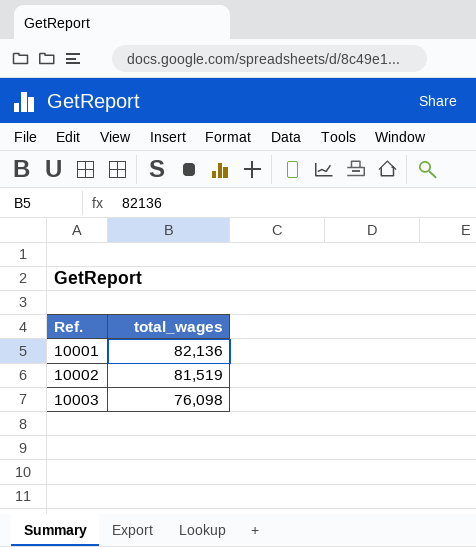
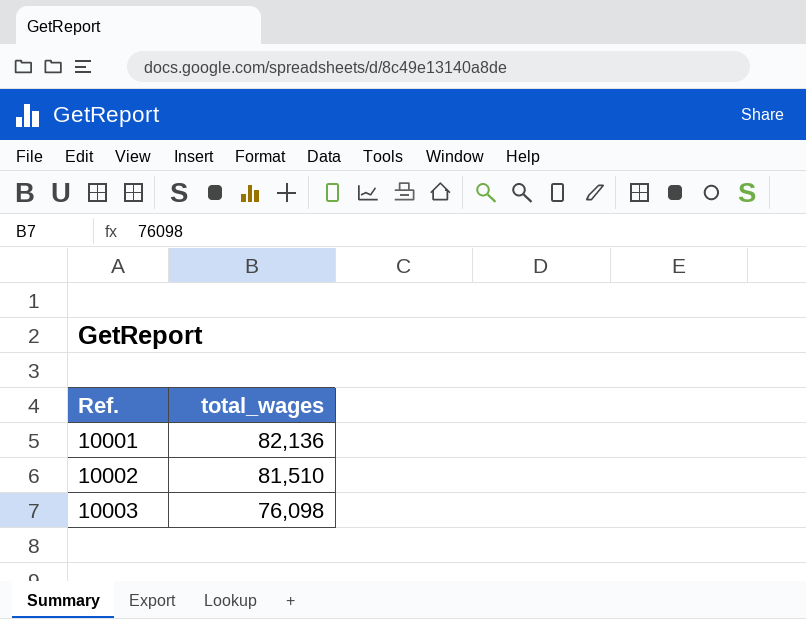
10002 | total_wages: 81,519 -> 81,510

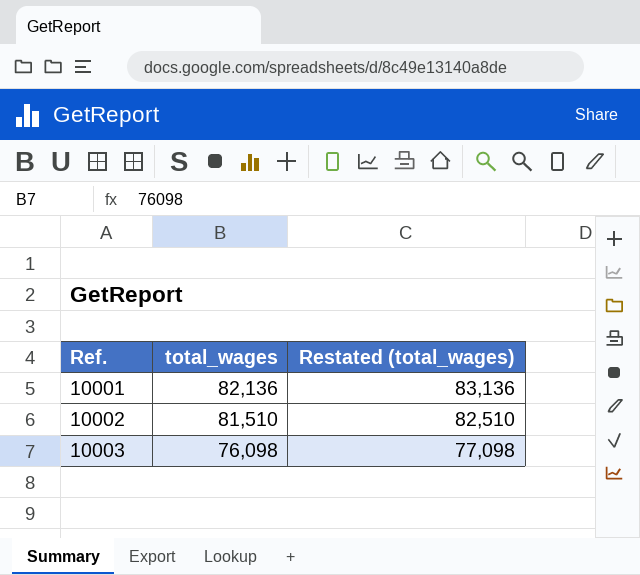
column Restated (total_wages) | formula: none -> [total_wages] + 1000

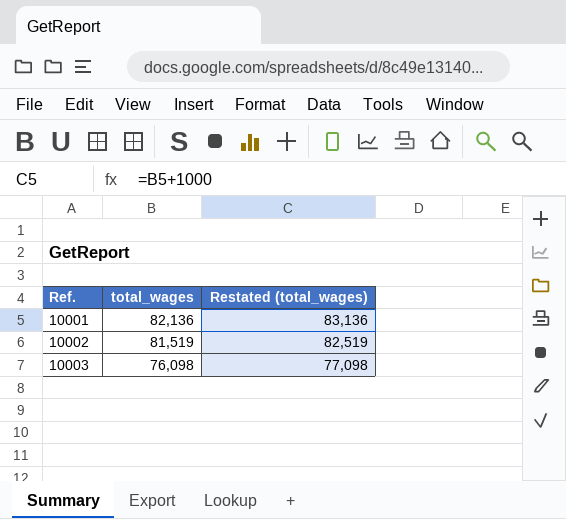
10002 | total_wages: 81,510 -> 81,519
10002 | Restated (total_wages): 82,510 -> 82,519

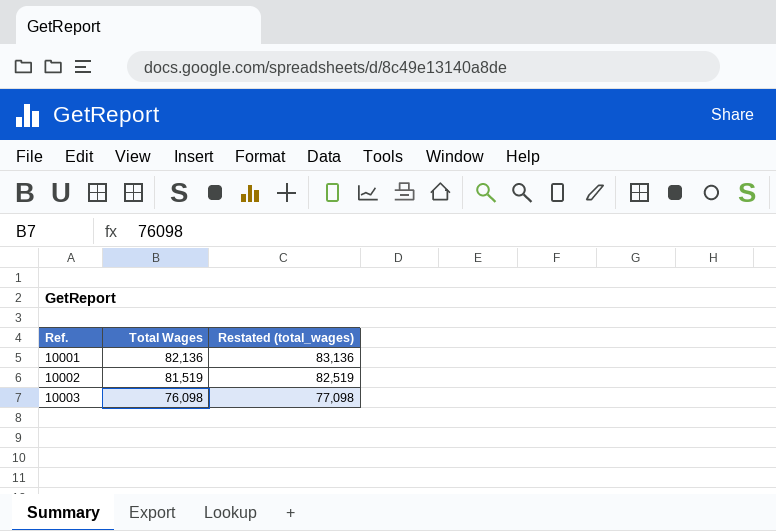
column name: total_wages -> Total Wages

